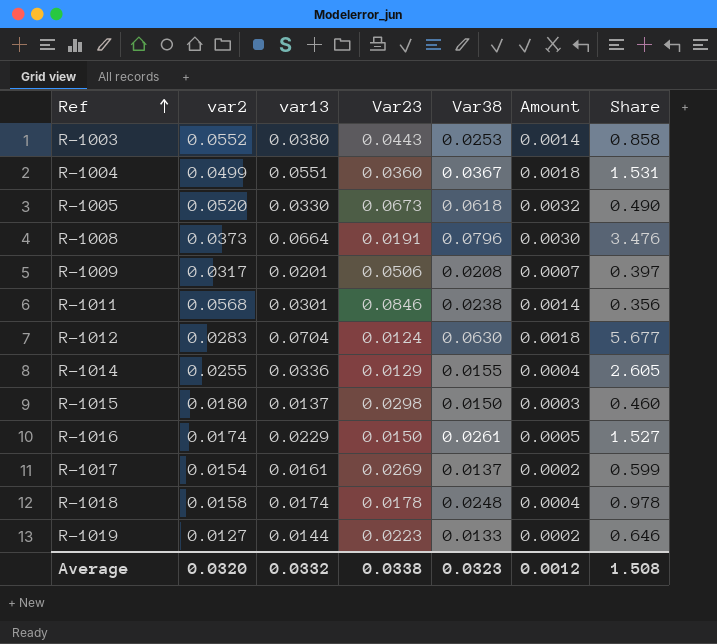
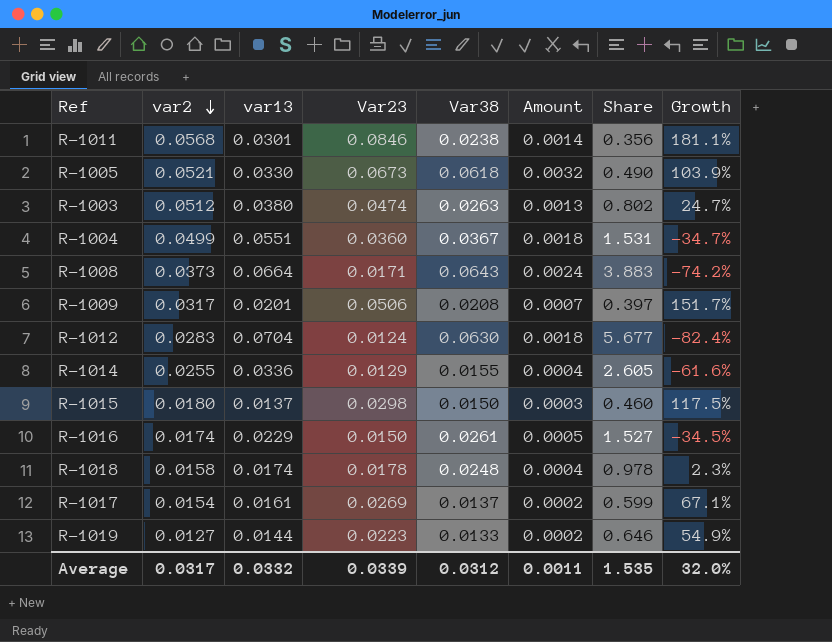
row order: Ref ascending -> var2 descending
column Growth | formula: none -> ([Var23] - [var13]) / [var13]
R-1005 | var2: 0.0520 -> 0.0521
R-1003 | var2: 0.0552 -> 0.0512
R-1003 | Var23: 0.0443 -> 0.0474
R-1003 | Var38: 0.0253 -> 0.0263
R-1003 | Amount: 0.0014 -> 0.0013
R-1003 | Share: 0.858 -> 0.802
R-1008 | Var23: 0.0191 -> 0.0171
R-1008 | Var38: 0.0796 -> 0.0643
R-1008 | Amount: 0.0030 -> 0.0024
R-1008 | Share: 3.476 -> 3.883
Average | var2: 0.0320 -> 0.0317
Average | Var23: 0.0338 -> 0.0339
Average | Var38: 0.0323 -> 0.0312
Average | Amount: 0.0012 -> 0.0011
Average | Share: 1.508 -> 1.535

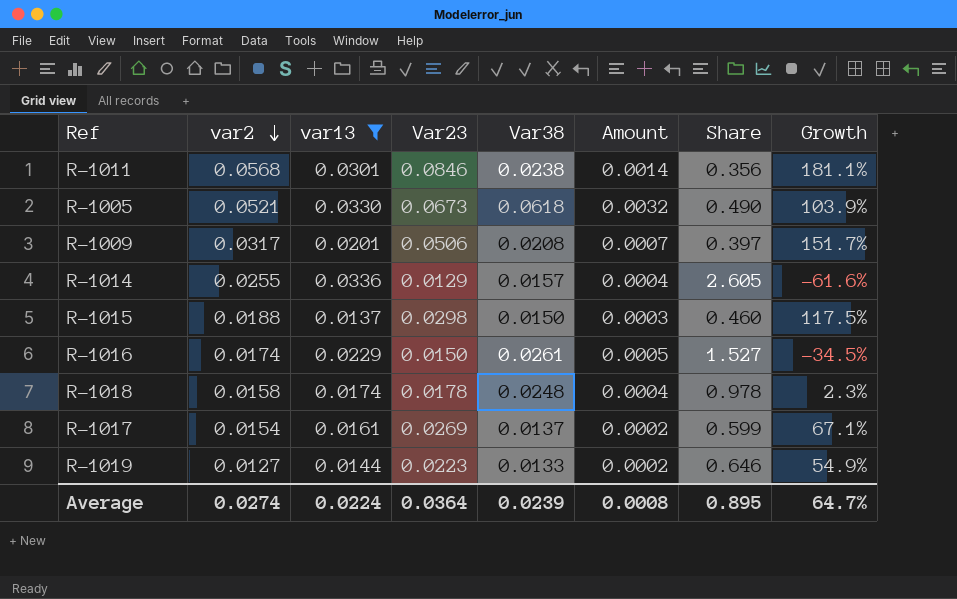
filter: none -> var13 <= 0.0336
R-1014 | Var38: 0.0155 -> 0.0157
R-1015 | var2: 0.0180 -> 0.0188
Average | var2: 0.0317 -> 0.0274
Average | var13: 0.0332 -> 0.0224
Average | Var23: 0.0339 -> 0.0364
Average | Var38: 0.0312 -> 0.0239
Average | Amount: 0.0011 -> 0.0008
Average | Share: 1.535 -> 0.895
Average | Growth: 32.0% -> 64.7%

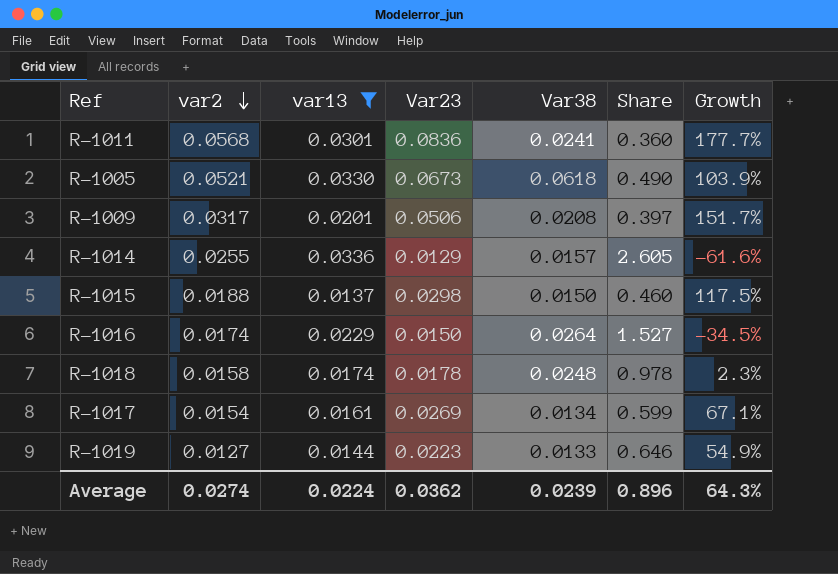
column Amount | formula: [var2] * [Var38] -> none
R-1011 | Var23: 0.0846 -> 0.0836
R-1011 | Var38: 0.0238 -> 0.0241
R-1011 | Share: 0.356 -> 0.360
R-1011 | Growth: 181.1% -> 177.7%
R-1016 | Var38: 0.0261 -> 0.0264
R-1017 | Var38: 0.0137 -> 0.0134
Average | Var23: 0.0364 -> 0.0362
Average | Share: 0.895 -> 0.896
Average | Growth: 64.7% -> 64.3%

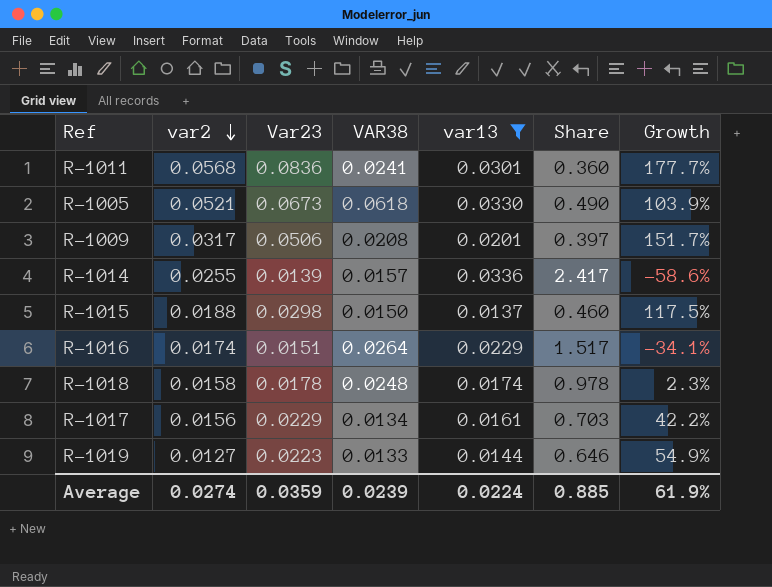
column name: Var38 -> VAR38
column var13 | position: 3 -> 5
R-1014 | Var23: 0.0129 -> 0.0139
R-1014 | Share: 2.605 -> 2.417
R-1014 | Growth: -61.6% -> -58.6%
R-1016 | Var23: 0.0150 -> 0.0151
R-1016 | Share: 1.527 -> 1.517
R-1016 | Growth: -34.5% -> -34.1%
R-1017 | var2: 0.0154 -> 0.0156
R-1017 | Var23: 0.0269 -> 0.0229
R-1017 | Share: 0.599 -> 0.703
R-1017 | Growth: 67.1% -> 42.2%
Average | Var23: 0.0362 -> 0.0359
Average | Share: 0.896 -> 0.885
Average | Growth: 64.3% -> 61.9%

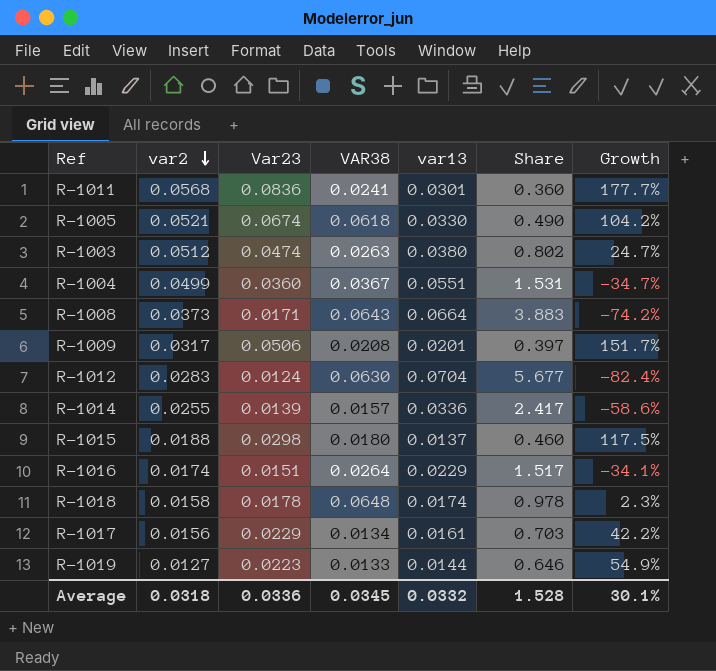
filter: var13 <= 0.0336 -> none
R-1005 | Var23: 0.0673 -> 0.0674
R-1005 | Growth: 103.9% -> 104.2%
R-1015 | VAR38: 0.0150 -> 0.0180
R-1018 | VAR38: 0.0248 -> 0.0648
Average | var2: 0.0274 -> 0.0318
Average | Var23: 0.0359 -> 0.0336
Average | VAR38: 0.0239 -> 0.0345
Average | var13: 0.0224 -> 0.0332
Average | Share: 0.885 -> 1.528
Average | Growth: 61.9% -> 30.1%

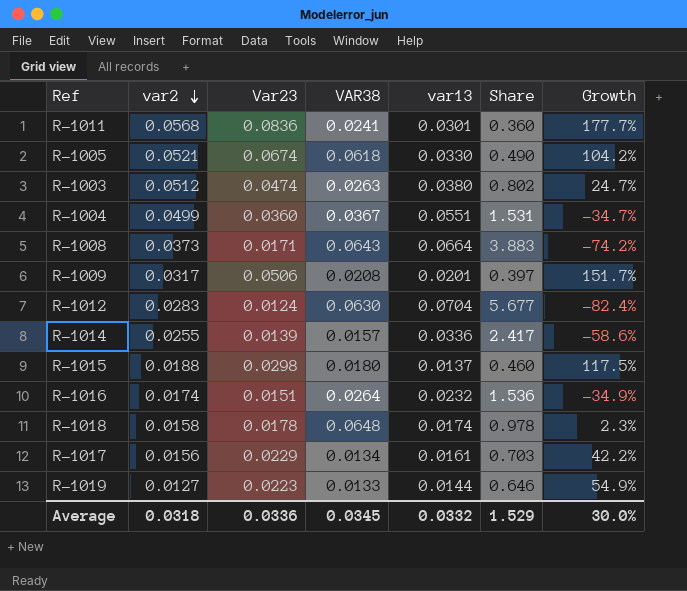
R-1016 | var13: 0.0229 -> 0.0232
R-1016 | Share: 1.517 -> 1.536
R-1016 | Growth: -34.1% -> -34.9%
Average | Share: 1.528 -> 1.529
Average | Growth: 30.1% -> 30.0%

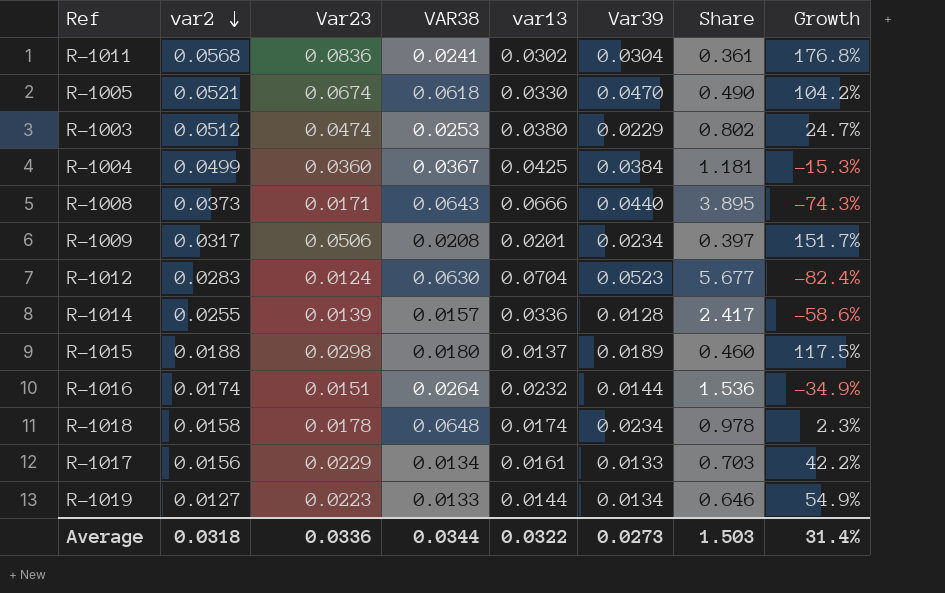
column Var39 | position: none -> 6
R-1011 | var13: 0.0301 -> 0.0302
R-1011 | Share: 0.360 -> 0.361
R-1011 | Growth: 177.7% -> 176.8%
R-1003 | VAR38: 0.0263 -> 0.0253
R-1004 | var13: 0.0551 -> 0.0425
R-1004 | Share: 1.531 -> 1.181
R-1004 | Growth: -34.7% -> -15.3%
R-1008 | var13: 0.0664 -> 0.0666
R-1008 | Share: 3.883 -> 3.895
R-1008 | Growth: -74.2% -> -74.3%
Average | VAR38: 0.0345 -> 0.0344
Average | var13: 0.0332 -> 0.0322
Average | Share: 1.529 -> 1.503
Average | Growth: 30.0% -> 31.4%

